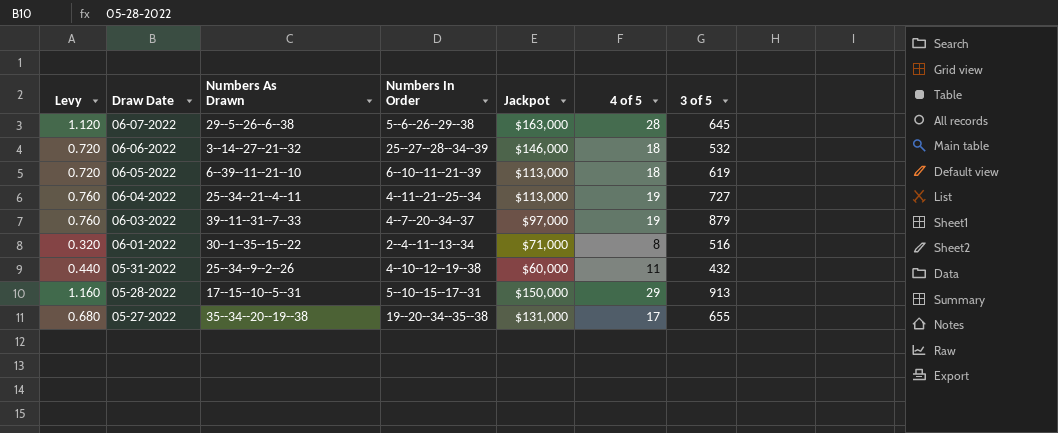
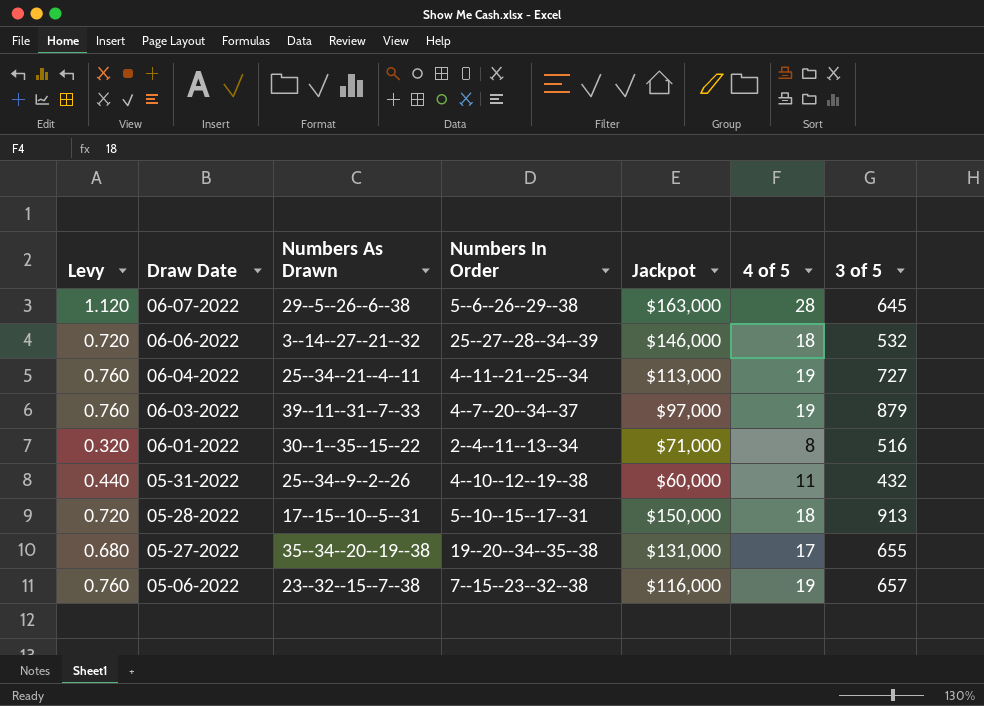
row 06-05-2022: 0.720 | 6--39--11--21--10 | 6--10--11--21--39 | $113,000 | 18 | 619 -> none
05-28-2022 | Levy: 1.160 -> 0.720
05-28-2022 | 4 of 5: 29 -> 18
row 05-06-2022: none -> 0.760 | 23--32--15--7--38 | 7--15--23--32--38 | $116,000 | 19 | 657

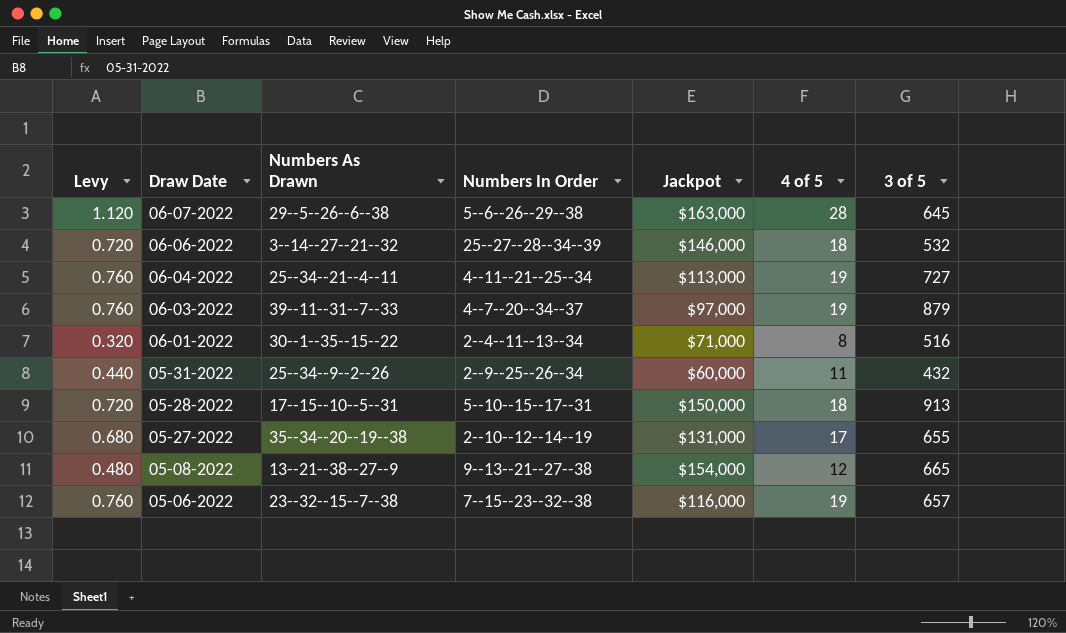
05-31-2022 | Numbers In Order: 4--10--12--19--38 -> 2--9--25--26--34
05-27-2022 | Numbers In Order: 19--20--34--35--38 -> 2--10--12--14--19
row 05-08-2022: none -> 0.480 | 13--21--38--27--9 | 9--13--21--27--38 | $154,000 | 12 | 665

